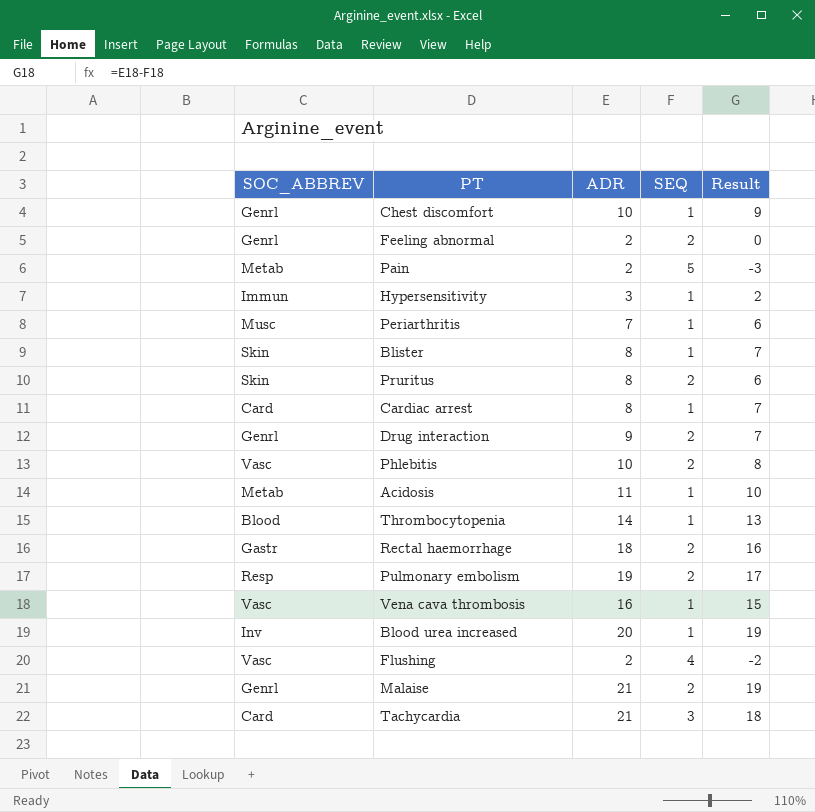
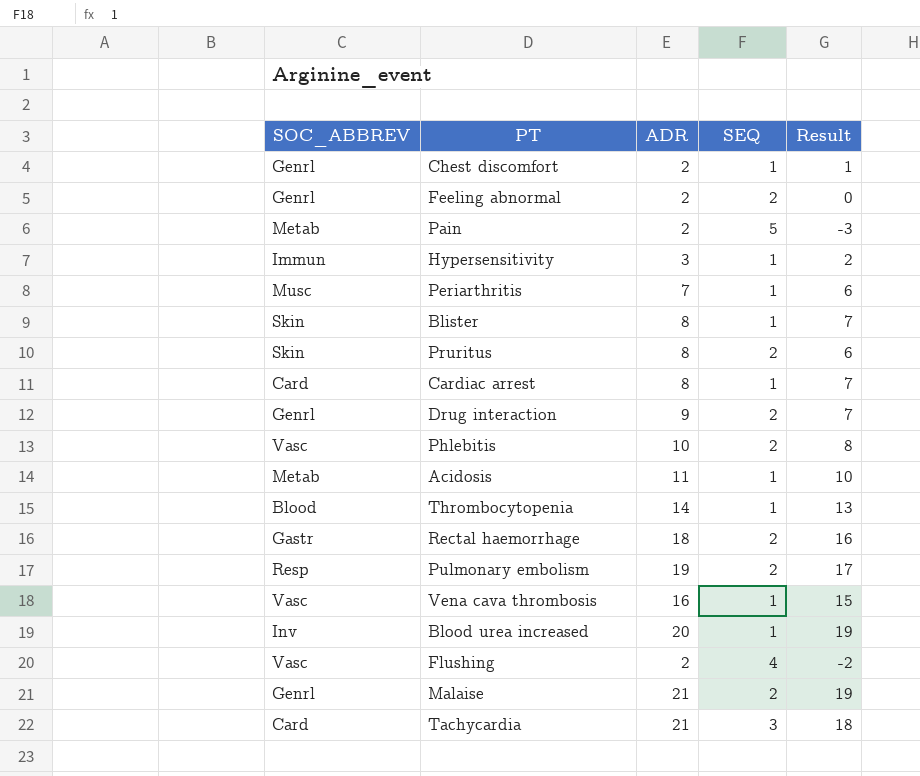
Chest discomfort | ADR: 10 -> 2
Chest discomfort | Result: 9 -> 1

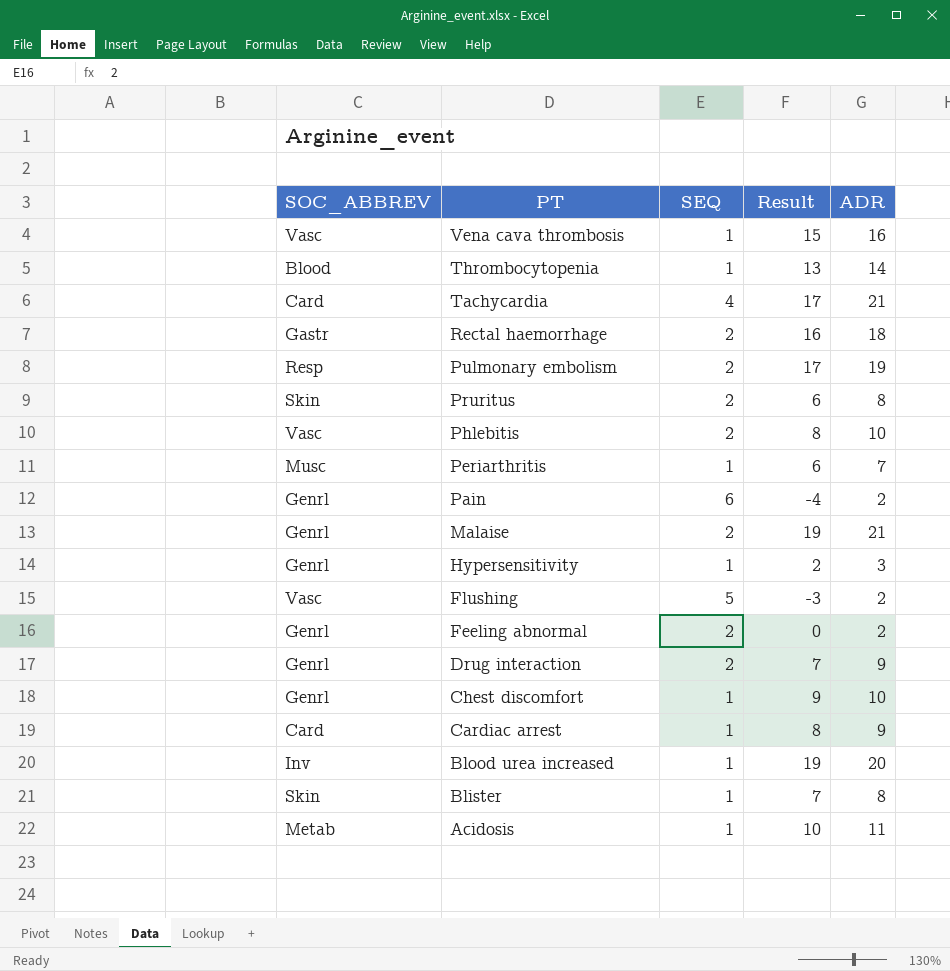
row order: none -> PT descending
column ADR | position: 3 -> 5
Tachycardia | SEQ: 3 -> 4
Tachycardia | Result: 18 -> 17
Pain | SOC_ABBREV: Metab -> Genrl
Pain | SEQ: 5 -> 6
Pain | Result: -3 -> -4
Hypersensitivity | SOC_ABBREV: Immun -> Genrl
Flushing | SEQ: 4 -> 5
Flushing | Result: -2 -> -3
Chest discomfort | Result: 1 -> 9
Chest discomfort | ADR: 2 -> 10
Cardiac arrest | Result: 7 -> 8
Cardiac arrest | ADR: 8 -> 9

